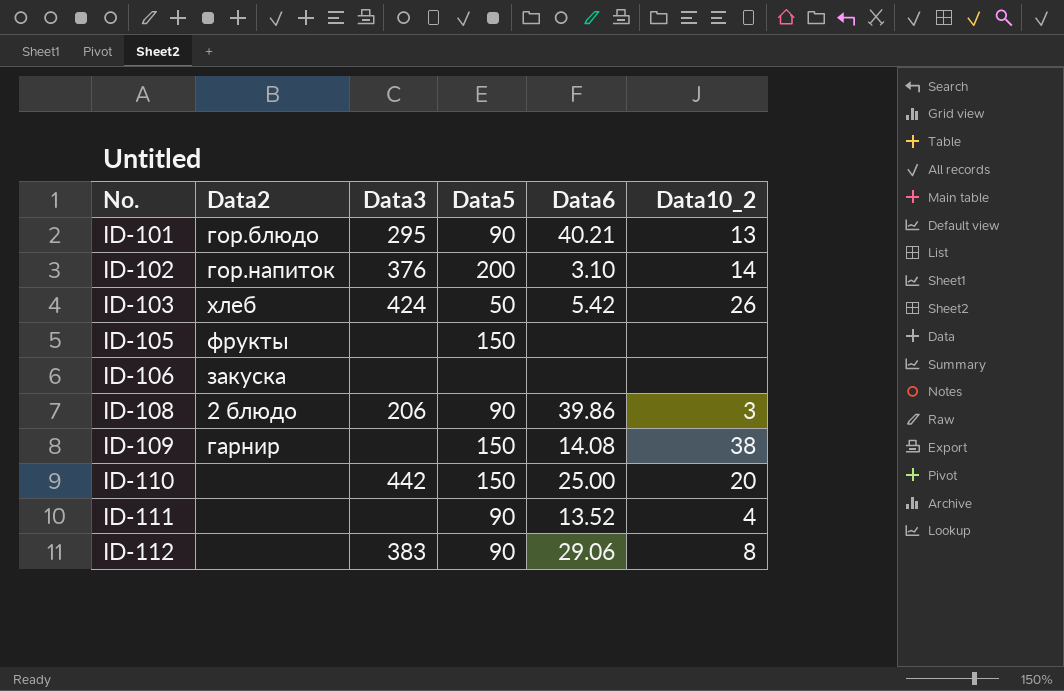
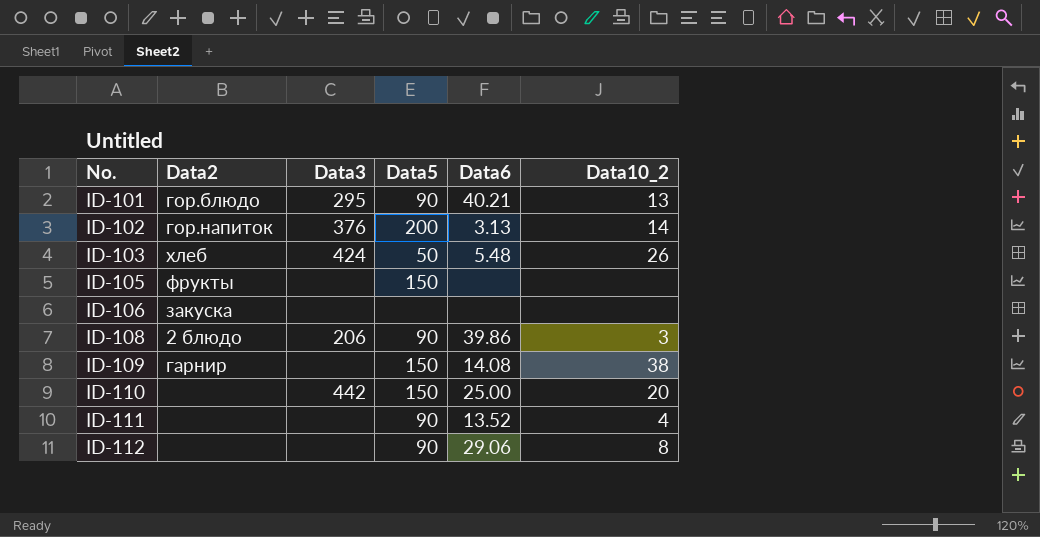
ID-102 | Data6: 3.10 -> 3.13
ID-103 | Data6: 5.42 -> 5.48
ID-112 | Data3: 383 -> none

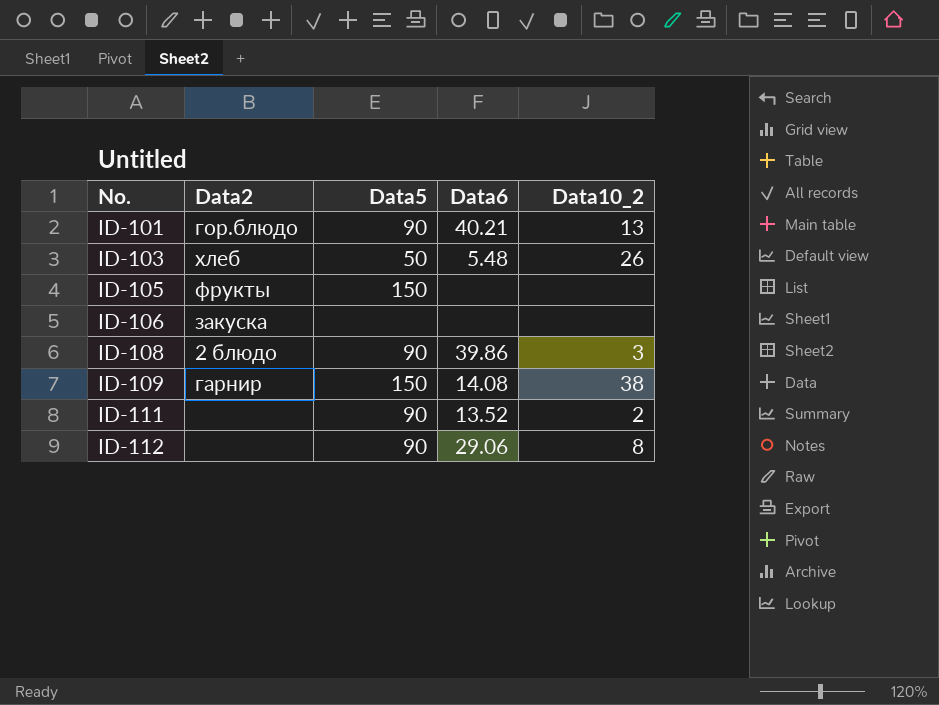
column Data3 | position: 3 -> none
row ID-102: гор.напиток | 376 | 200 | 3.13 | 14 -> none
row ID-110: none | 442 | 150 | 25.00 | 20 -> none
ID-111 | Data10_2: 4 -> 2

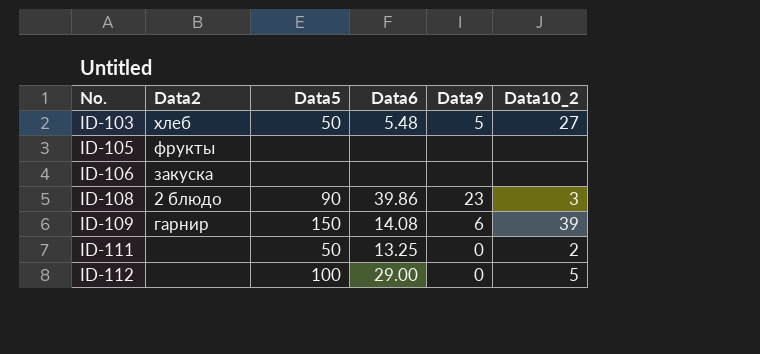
column Data9 | position: none -> 5
row ID-101: гор.блюдо | 90 | 40.21 | 13 -> none
ID-103 | Data10_2: 26 -> 27
ID-105 | Data5: 150 -> none
ID-109 | Data10_2: 38 -> 39
ID-111 | Data5: 90 -> 50
ID-111 | Data6: 13.52 -> 13.25
ID-112 | Data5: 90 -> 100
ID-112 | Data6: 29.06 -> 29.00
ID-112 | Data10_2: 8 -> 5

